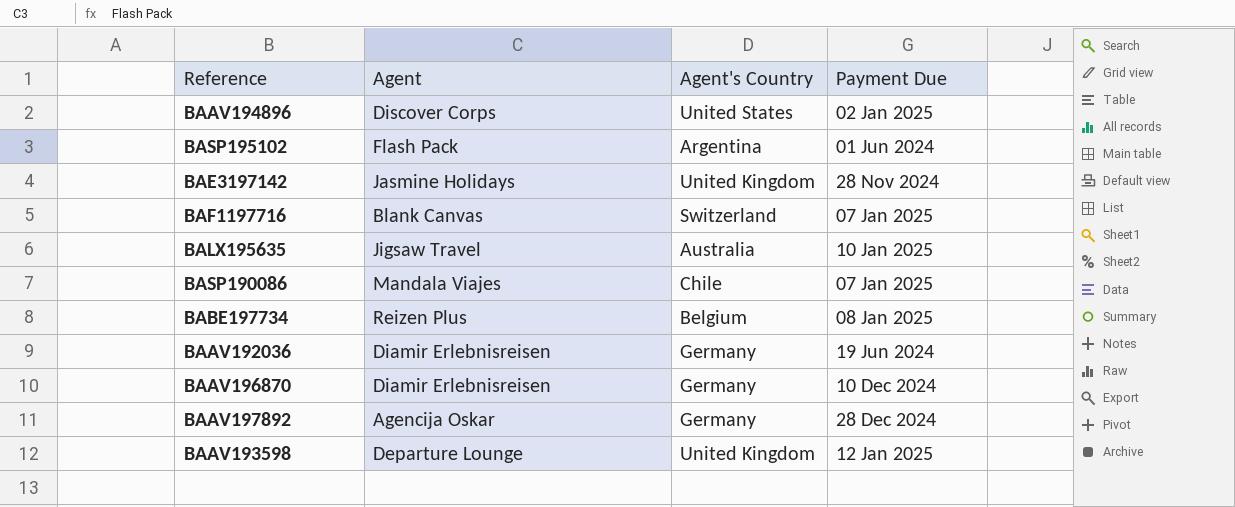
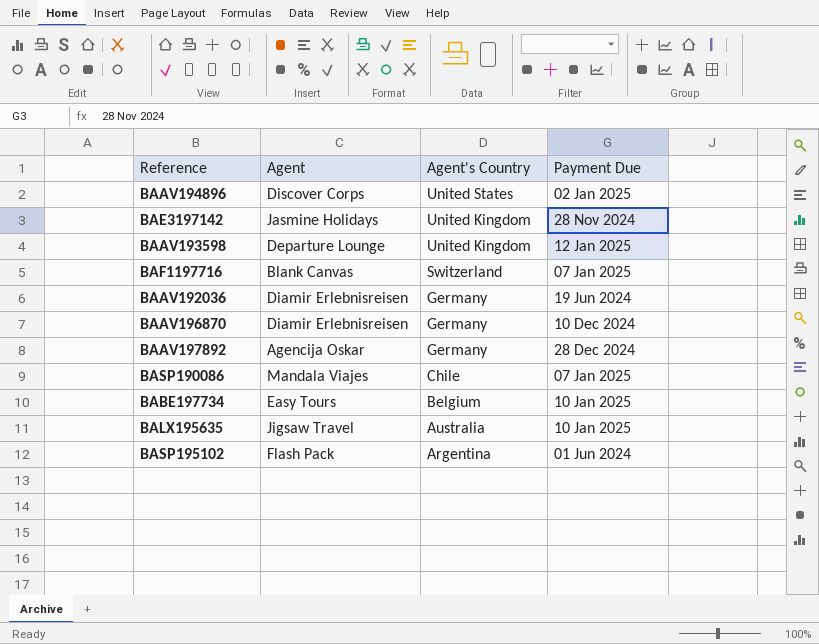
row order: none -> Agent's Country descending
BABE197734 | Agent: Reizen Plus -> Easy Tours
BABE197734 | Payment Due: 08 Jan 2025 -> 10 Jan 2025

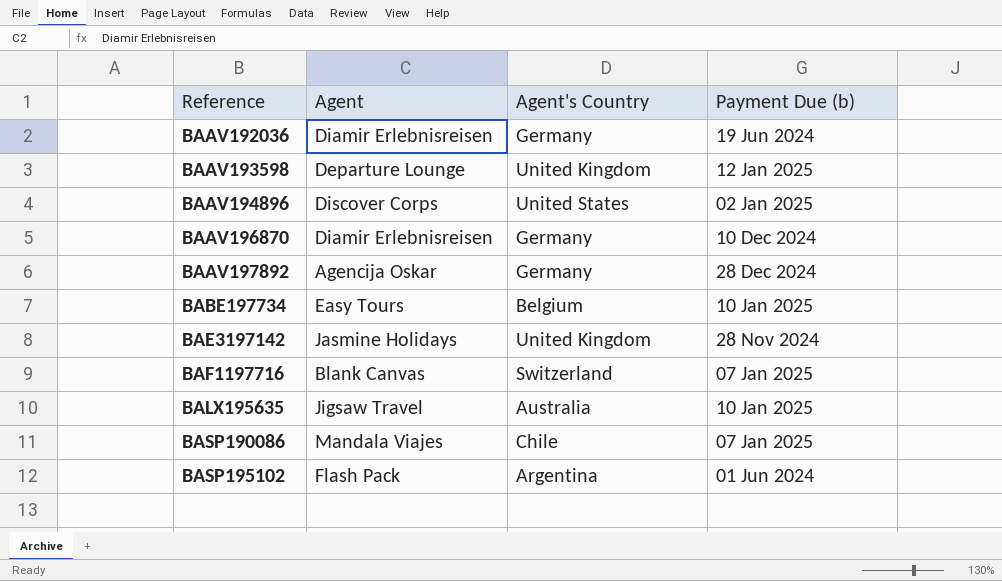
row order: Agent's Country descending -> Reference ascending
column name: Payment Due -> Payment Due (b)

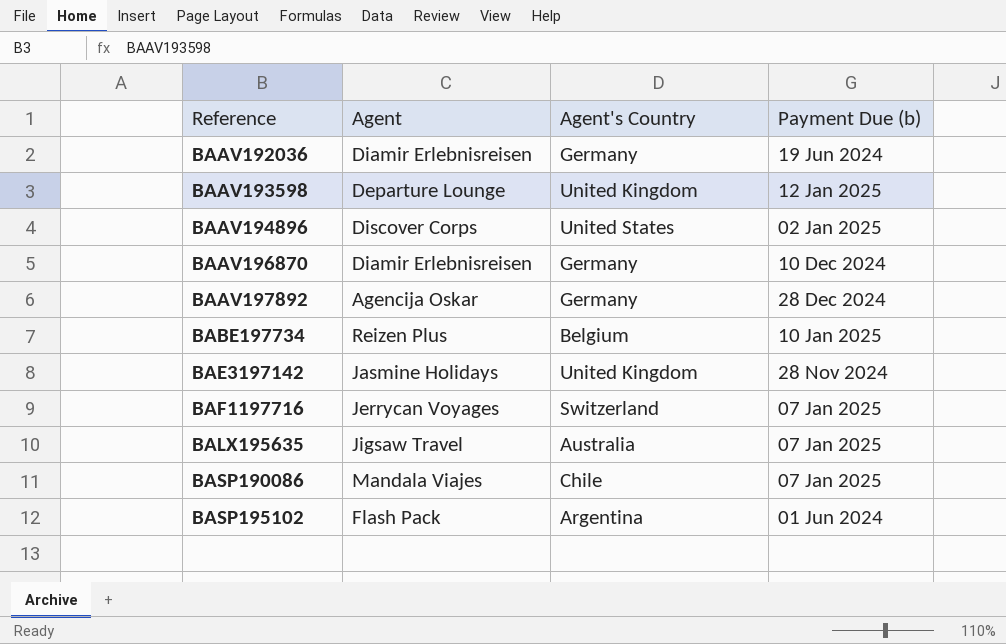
BABE197734 | Agent: Easy Tours -> Reizen Plus
BAF1197716 | Agent: Blank Canvas -> Jerrycan Voyages
BALX195635 | Payment Due (b): 10 Jan 2025 -> 07 Jan 2025

